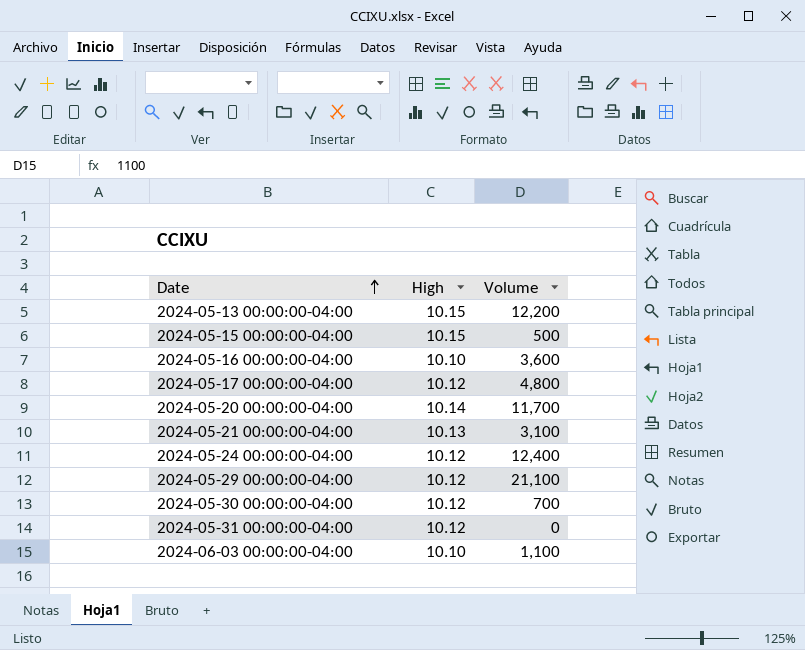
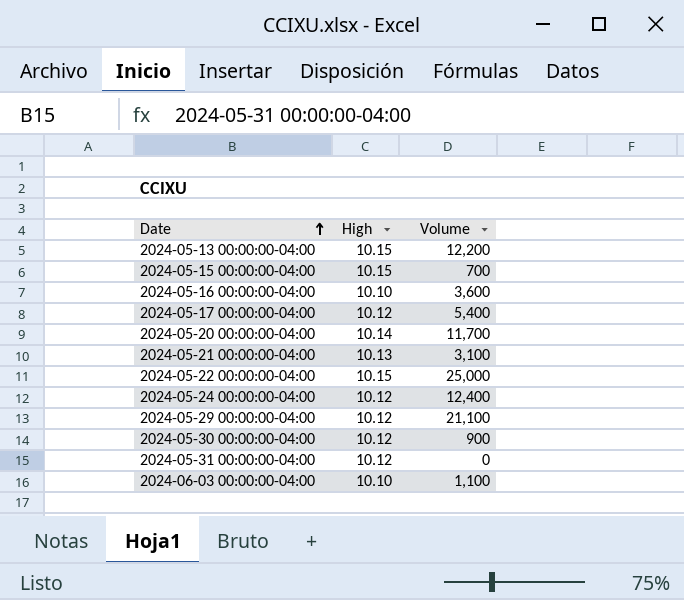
2024-05-15 00:00:00-04:00 | Volume: 500 -> 700
2024-05-17 00:00:00-04:00 | Volume: 4,800 -> 5,400
row 2024-05-22 00:00:00-04:00: none -> 10.15 | 25,000
2024-05-30 00:00:00-04:00 | Volume: 700 -> 900

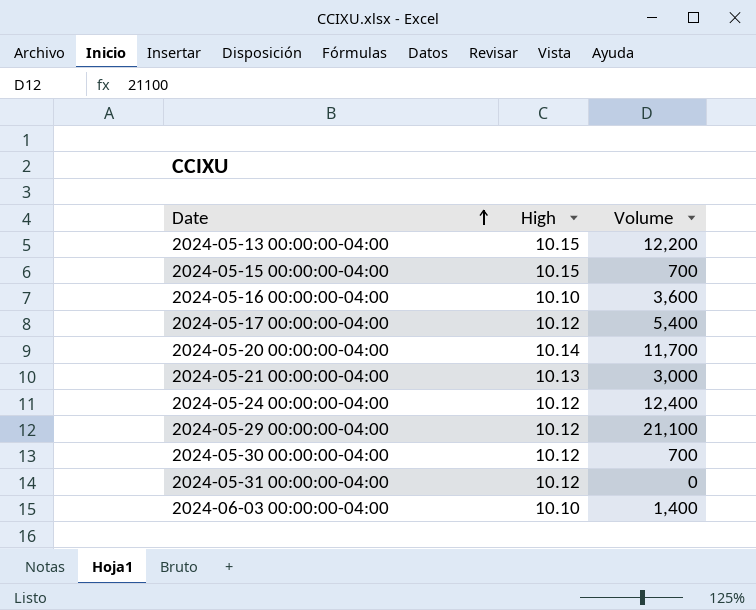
row 2024-05-22 00:00:00-04:00: 10.15 | 25,000 -> none
2024-05-21 00:00:00-04:00 | Volume: 3,100 -> 3,000
2024-05-30 00:00:00-04:00 | Volume: 900 -> 700
2024-06-03 00:00:00-04:00 | Volume: 1,100 -> 1,400

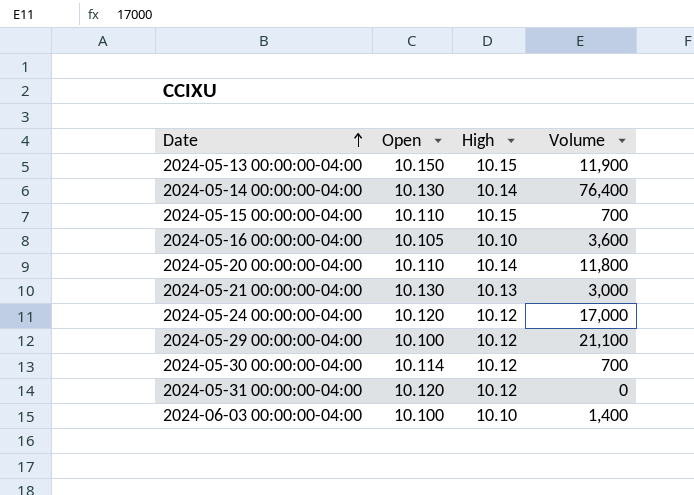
column Open | position: none -> 2
row 2024-05-17 00:00:00-04:00: 10.12 | 5,400 -> none
2024-05-13 00:00:00-04:00 | Volume: 12,200 -> 11,900
row 2024-05-14 00:00:00-04:00: none -> 10.130 | 10.14 | 76,400
2024-05-20 00:00:00-04:00 | Volume: 11,700 -> 11,800
2024-05-24 00:00:00-04:00 | Volume: 12,400 -> 17,000

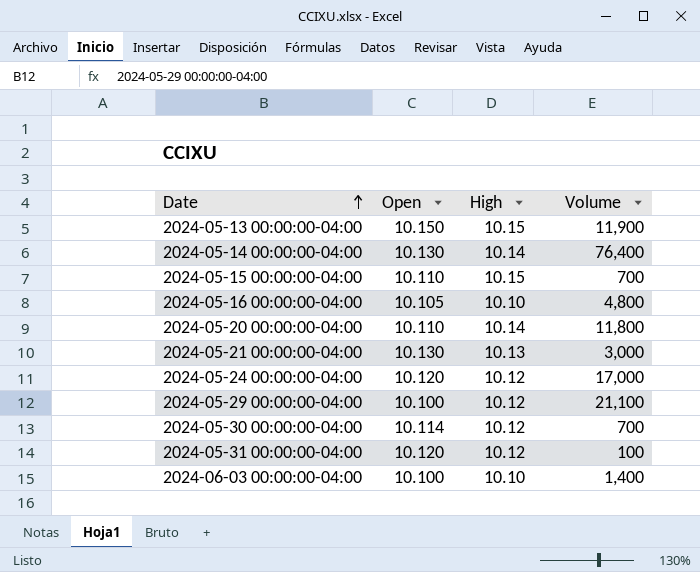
2024-05-16 00:00:00-04:00 | Volume: 3,600 -> 4,800
2024-05-31 00:00:00-04:00 | Volume: 0 -> 100

